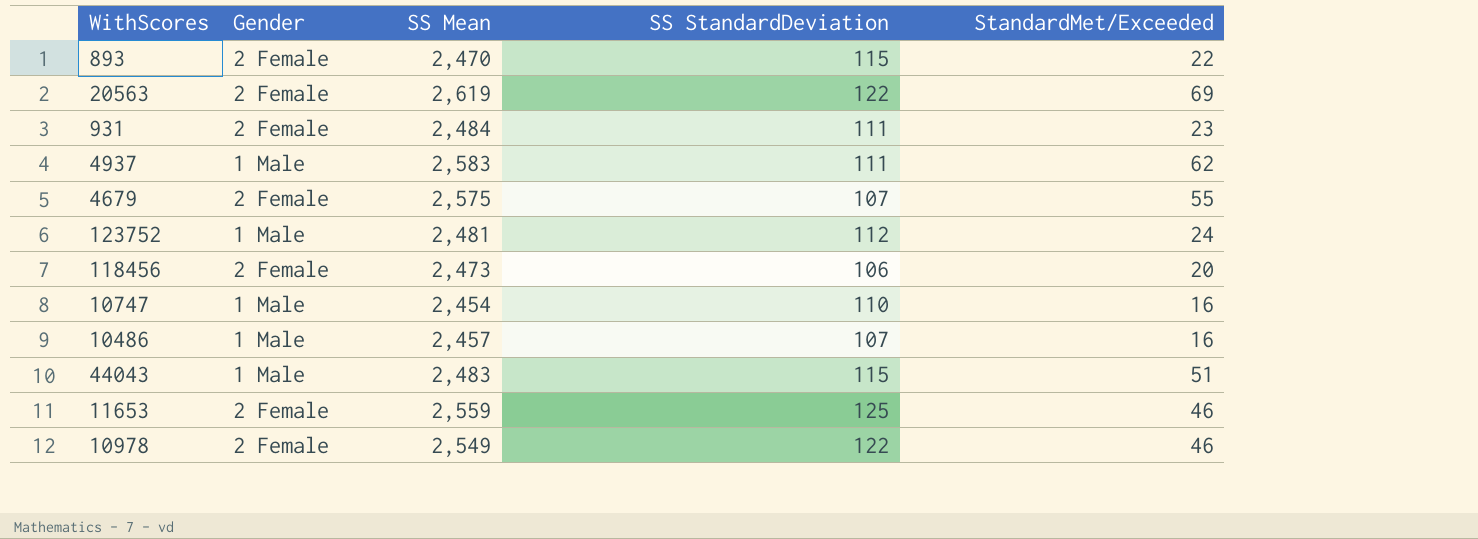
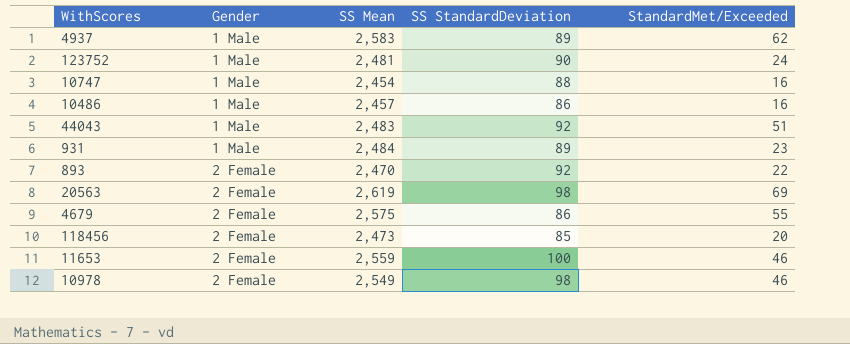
row order: none -> Gender ascending
4937 | SS StandardDeviation: 111 -> 89
123752 | SS StandardDeviation: 112 -> 90
10747 | SS StandardDeviation: 110 -> 88
10486 | SS StandardDeviation: 107 -> 86
44043 | SS StandardDeviation: 115 -> 92
931 | Gender: 2 Female -> 1 Male
931 | SS StandardDeviation: 111 -> 89
893 | SS StandardDeviation: 115 -> 92
20563 | SS StandardDeviation: 122 -> 98
4679 | SS StandardDeviation: 107 -> 86
118456 | SS StandardDeviation: 106 -> 85
11653 | SS StandardDeviation: 125 -> 100
10978 | SS StandardDeviation: 122 -> 98

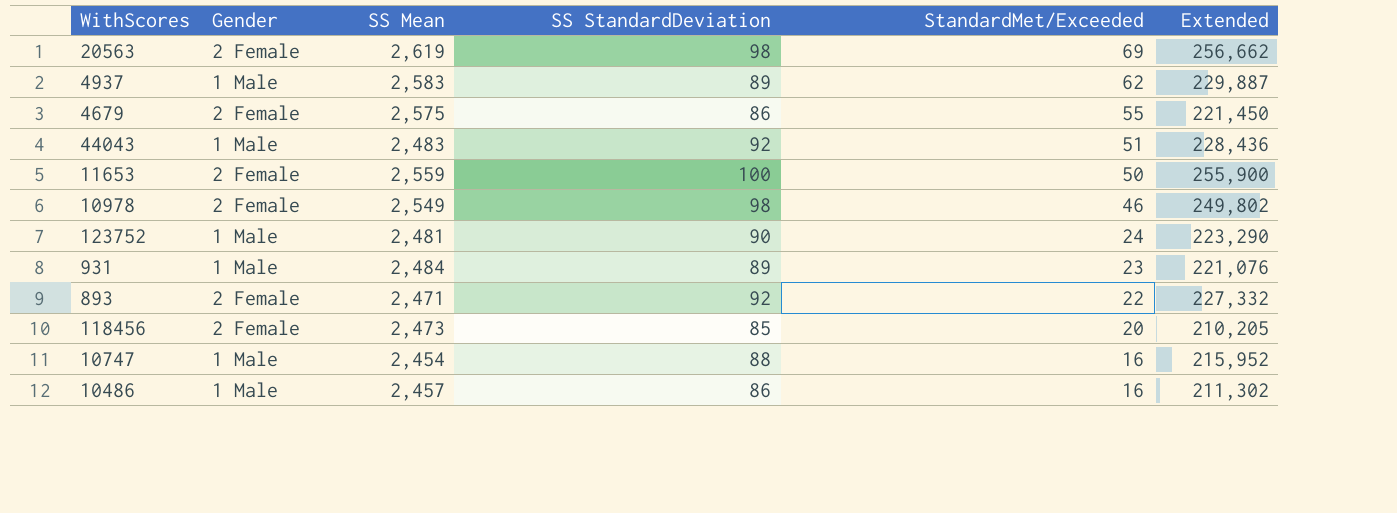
row order: Gender ascending -> StandardMet/Exceeded descending
column Extended | formula: none -> [SS Mean] * [SS StandardDeviation]
11653 | StandardMet/Exceeded: 46 -> 50
893 | SS Mean: 2,470 -> 2,471

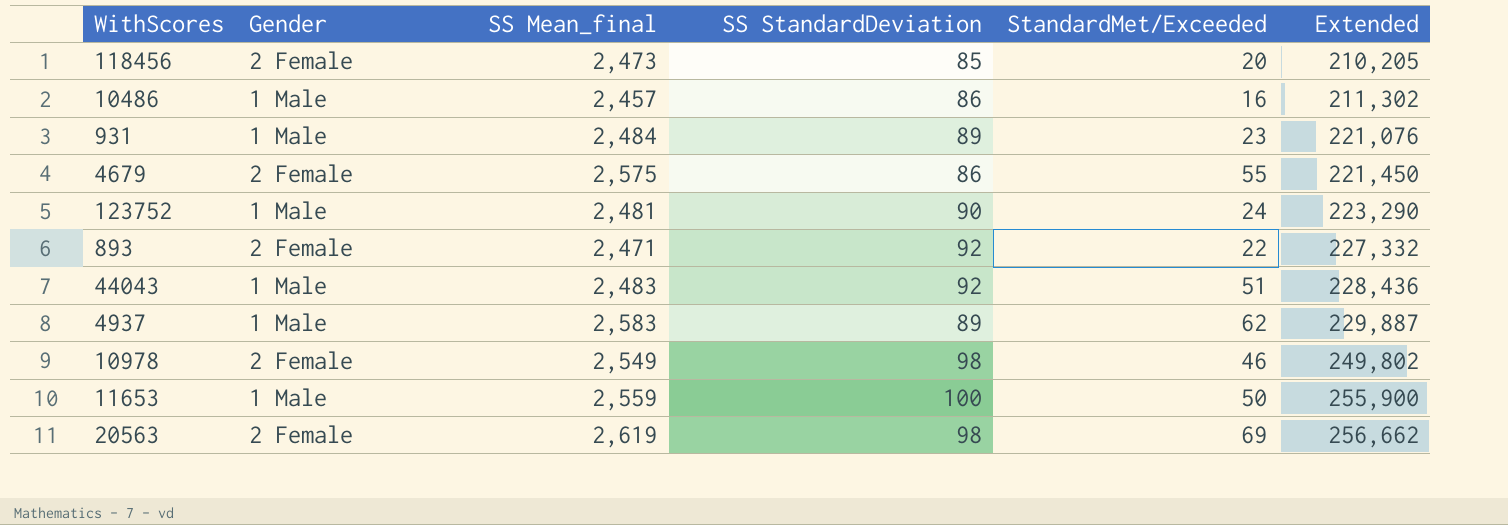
row order: StandardMet/Exceeded descending -> Extended ascending
column name: SS Mean -> SS Mean_final
row 10747: 1 Male | 2,454 | 88 | 16 | 215,952 -> none
11653 | Gender: 2 Female -> 1 Male

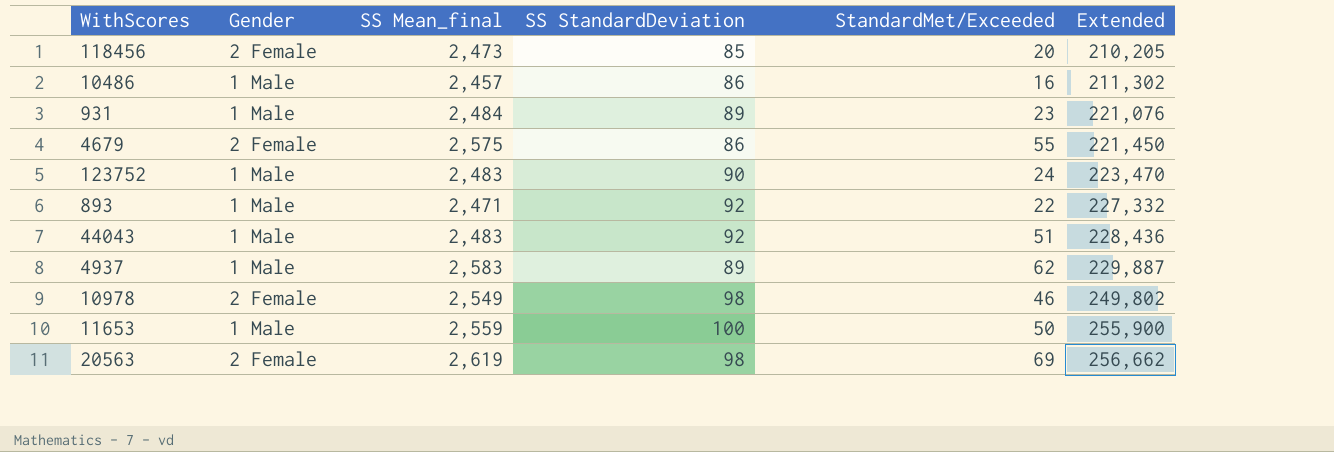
123752 | SS Mean_final: 2,481 -> 2,483
123752 | Extended: 223,290 -> 223,470
893 | Gender: 2 Female -> 1 Male

